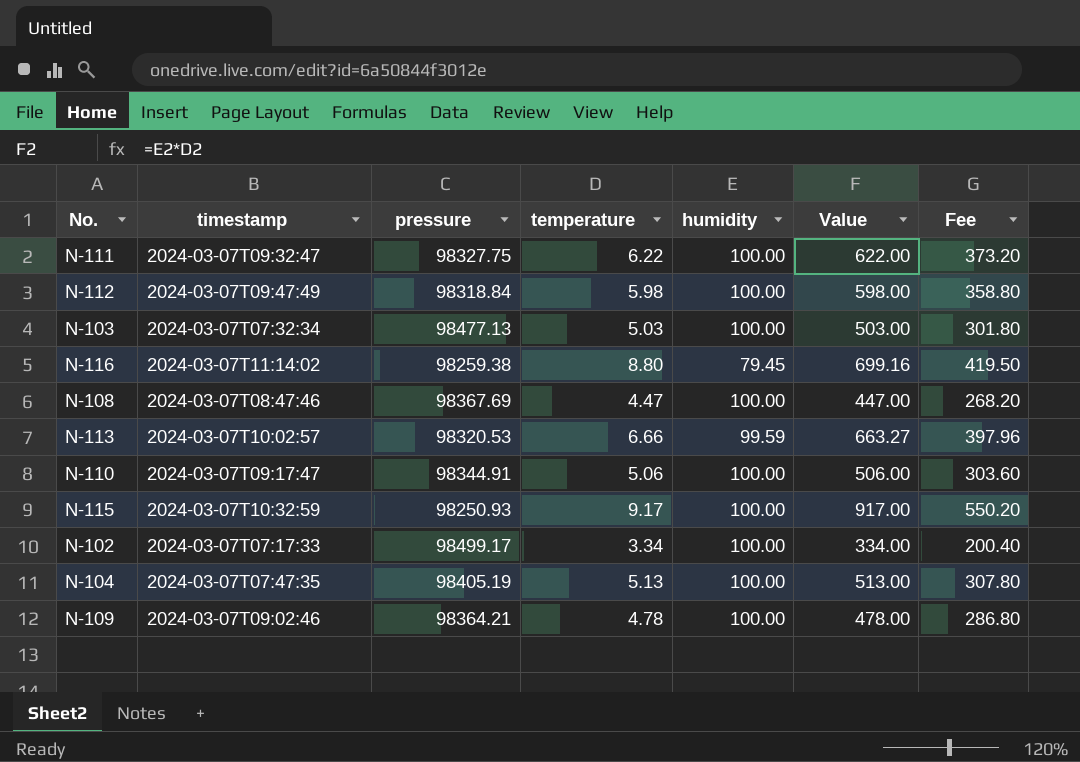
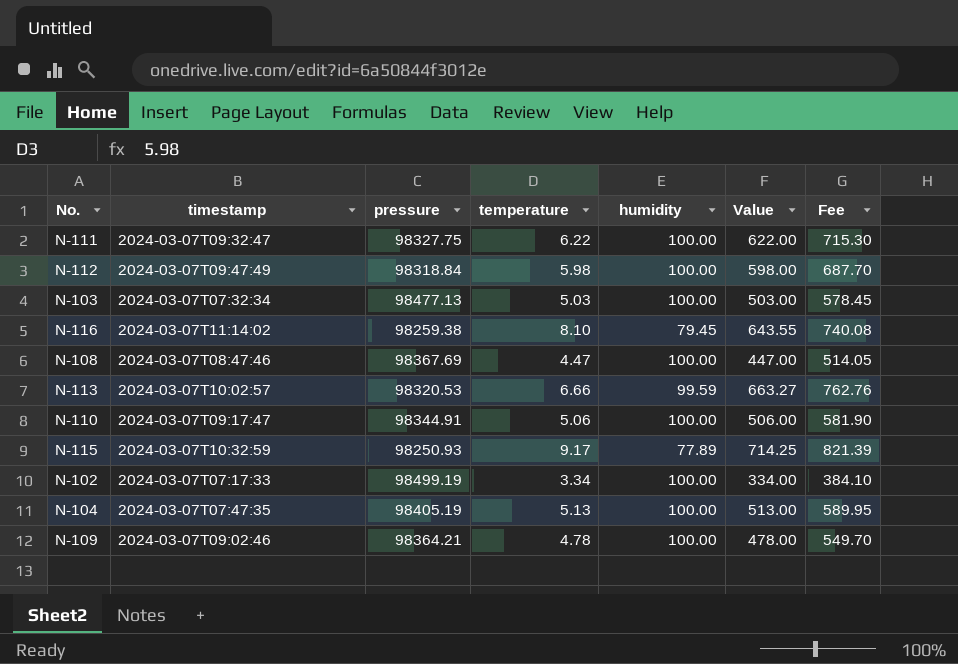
column Fee | formula: [Value] * 0.6 -> [Value] * 1.15
N-116 | temperature: 8.80 -> 8.10
N-116 | Value: 699.16 -> 643.55
N-115 | humidity: 100.00 -> 77.89
N-115 | Value: 917.00 -> 714.25
N-102 | pressure: 98499.17 -> 98499.19

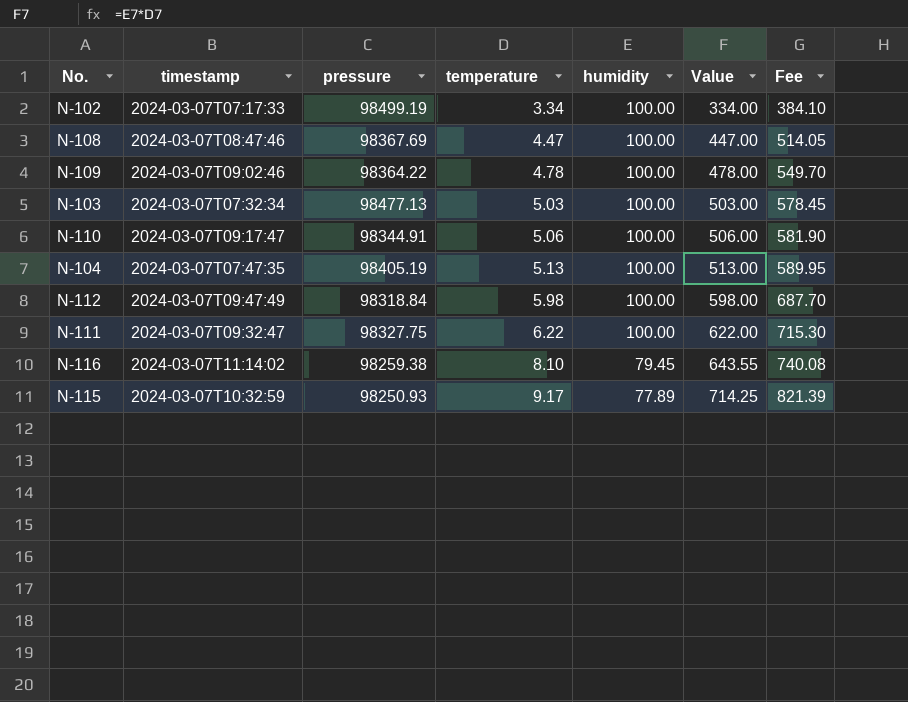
row order: none -> temperature ascending
row N-113: 2024-03-07T10:02:57 | 98320.53 | 6.66 | 99.59 | 663.27 | 762.76 -> none
N-109 | pressure: 98364.21 -> 98364.22

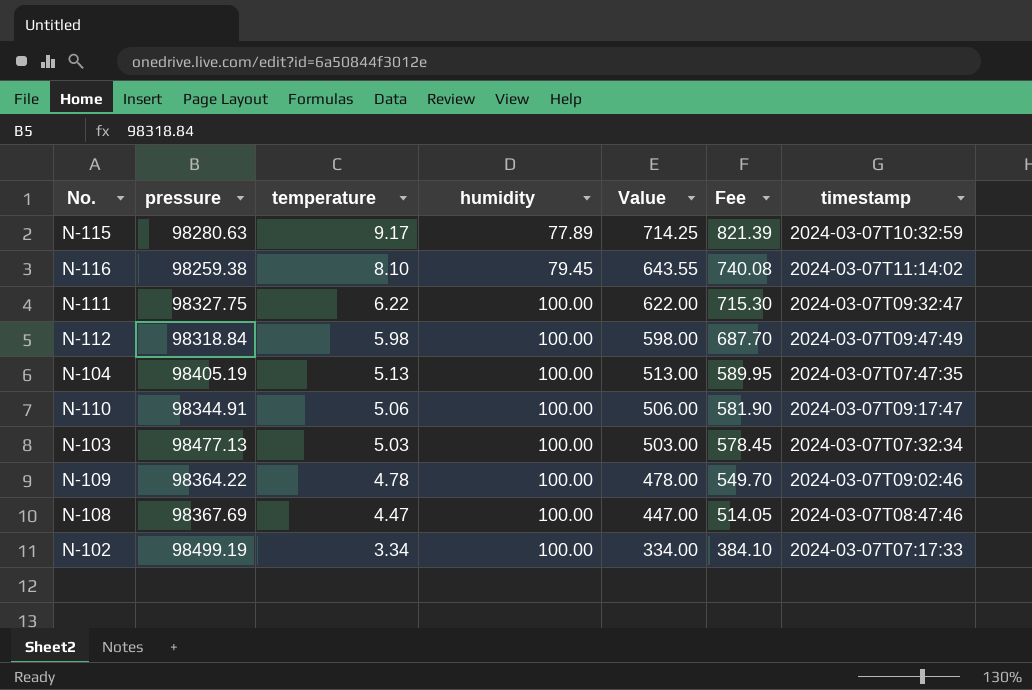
row order: temperature ascending -> temperature descending
column timestamp | position: 2 -> 7
N-115 | pressure: 98250.93 -> 98280.63

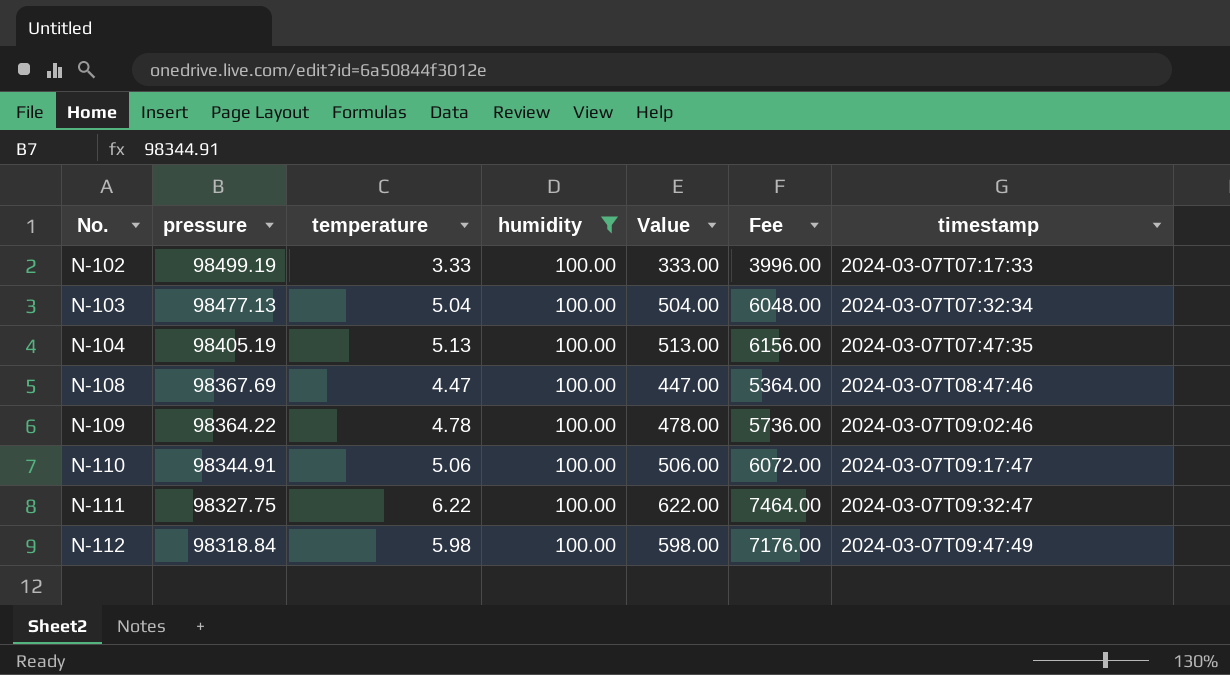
filter: none -> humidity = 100.00
row order: temperature descending -> No. ascending
column Fee | formula: [Value] * 1.15 -> [Value] * 12
N-102 | temperature: 3.34 -> 3.33
N-102 | Value: 334.00 -> 333.00
N-103 | temperature: 5.03 -> 5.04
N-103 | Value: 503.00 -> 504.00

